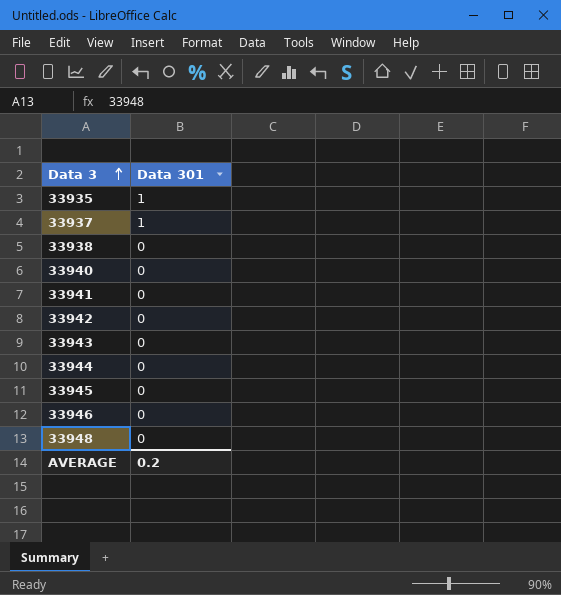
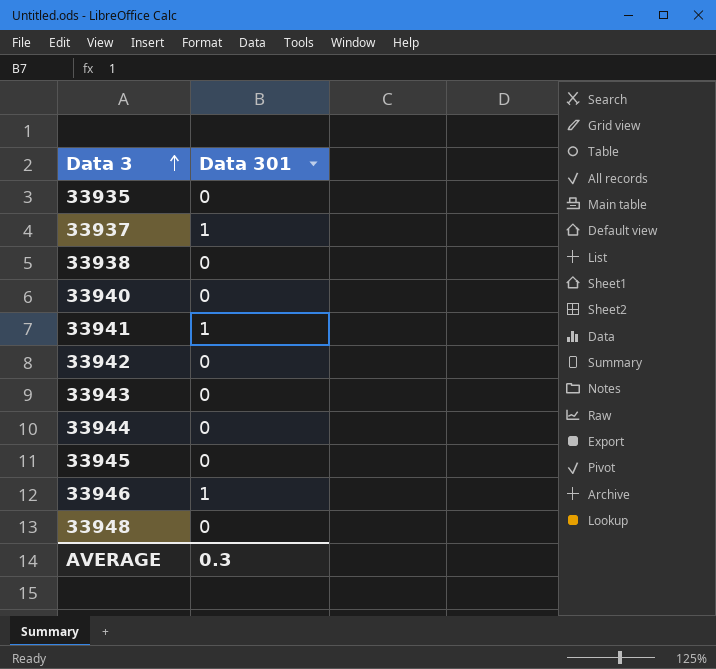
33935 | Data 301: 1 -> 0
33941 | Data 301: 0 -> 1
33946 | Data 301: 0 -> 1
AVERAGE | Data 301: 0.2 -> 0.3

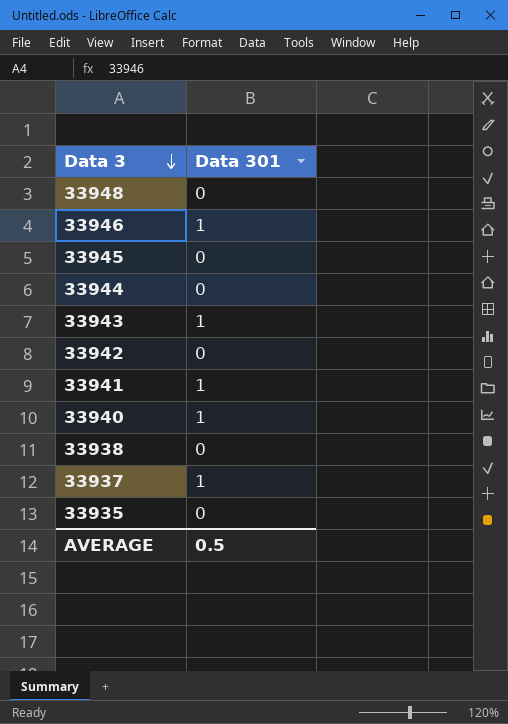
row order: Data 3 ascending -> Data 3 descending
33943 | Data 301: 0 -> 1
33940 | Data 301: 0 -> 1
AVERAGE | Data 301: 0.3 -> 0.5

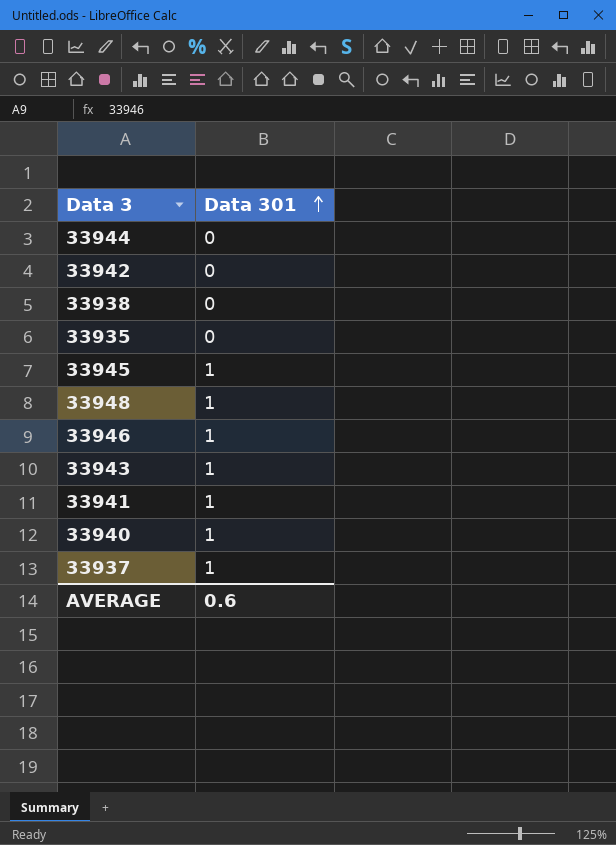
row order: Data 3 descending -> Data 301 ascending
33945 | Data 301: 0 -> 1
33948 | Data 301: 0 -> 1
AVERAGE | Data 301: 0.5 -> 0.6

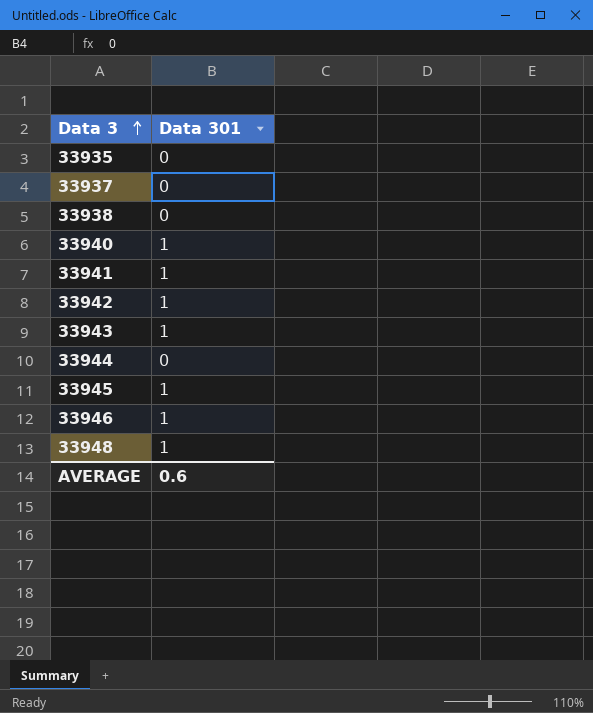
row order: Data 301 ascending -> Data 3 ascending
33937 | Data 301: 1 -> 0
33942 | Data 301: 0 -> 1

